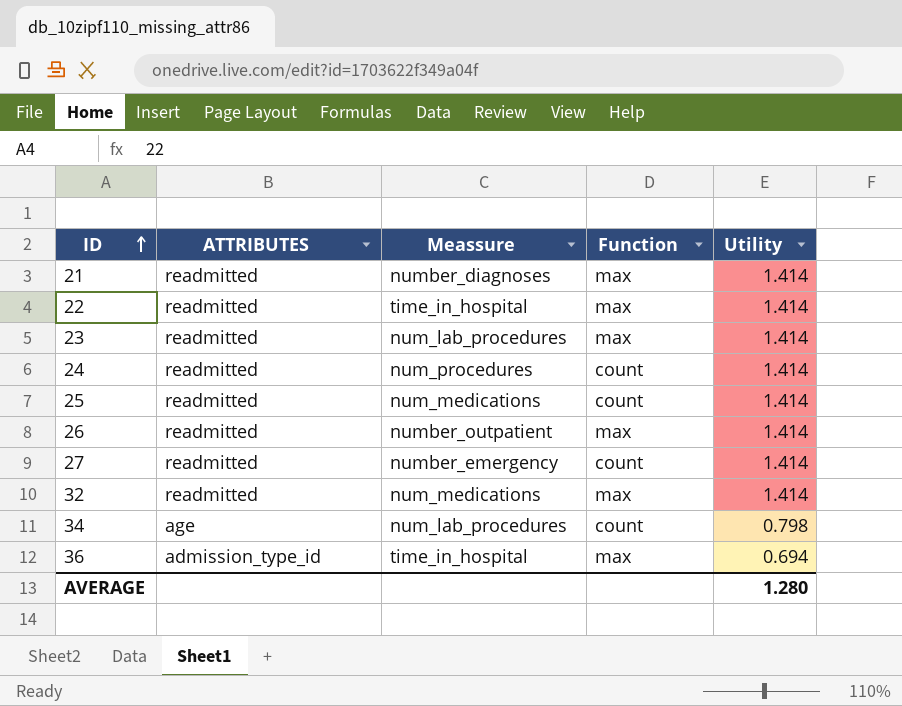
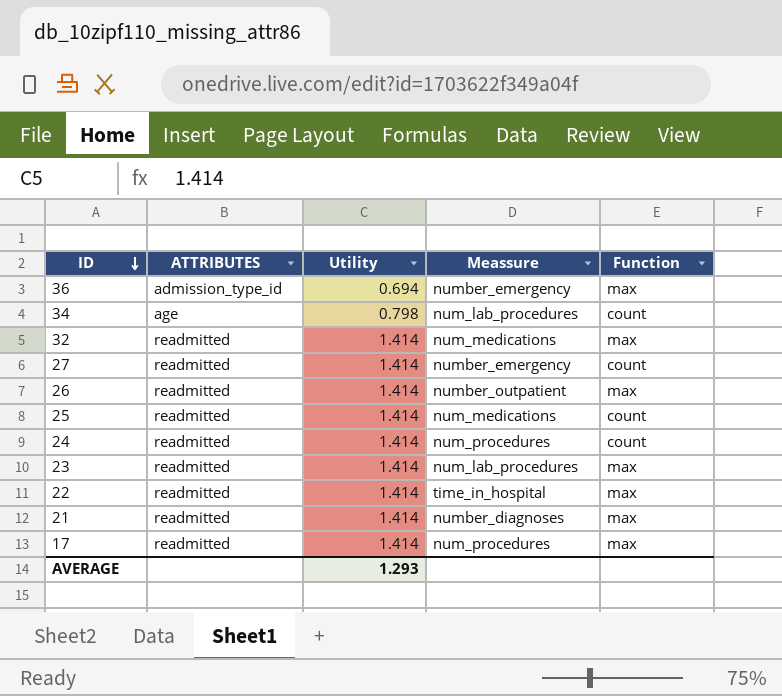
row order: ID ascending -> ID descending
column Utility | position: 5 -> 3
36 | Meassure: time_in_hospital -> number_emergency
row 17: none -> readmitted | 1.414 | num_procedures | max
AVERAGE | Utility: 1.280 -> 1.293

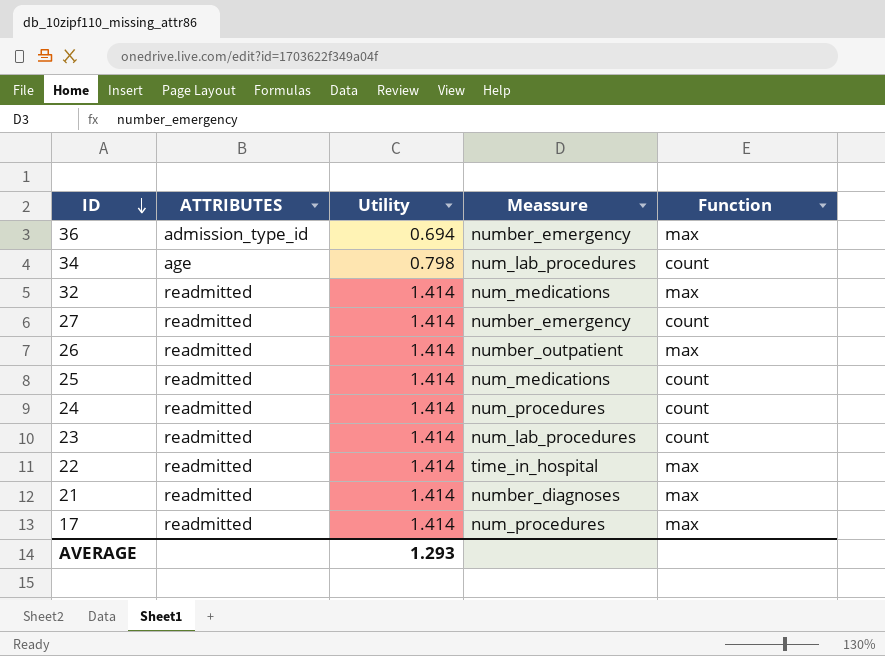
23 | Function: max -> count

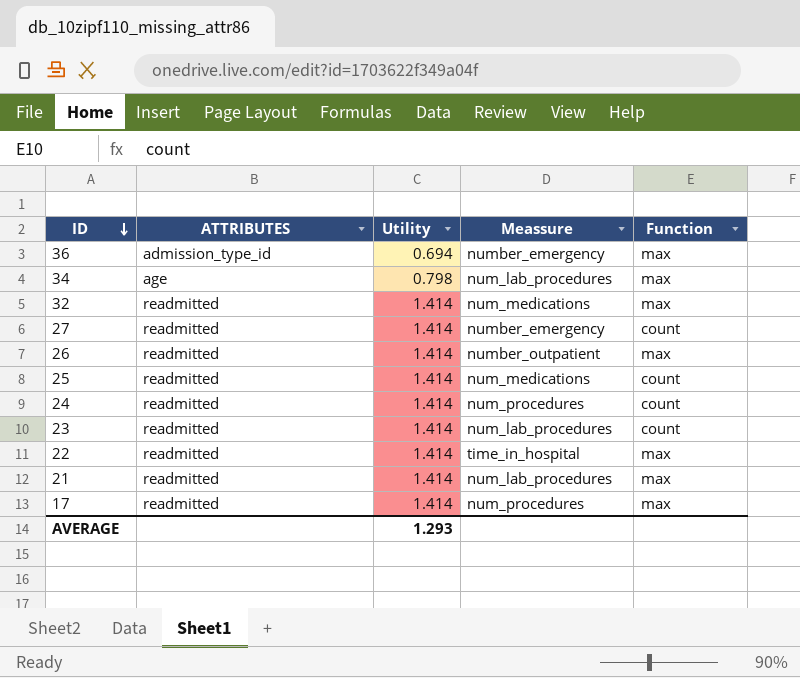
34 | Function: count -> max
21 | Meassure: number_diagnoses -> num_lab_procedures

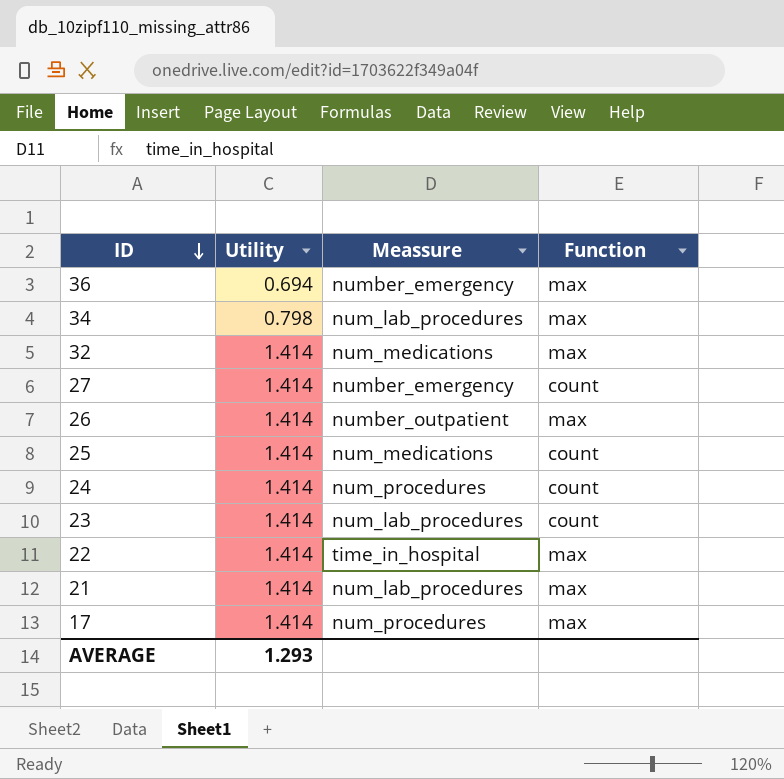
column ATTRIBUTES | position: 2 -> none

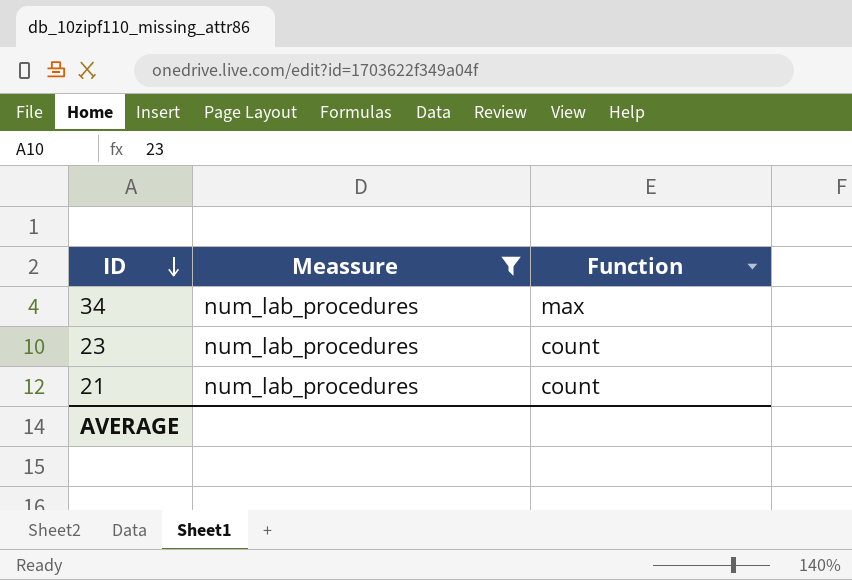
filter: none -> Meassure = num_lab_procedures
column Utility | position: 2 -> none
21 | Function: max -> count

